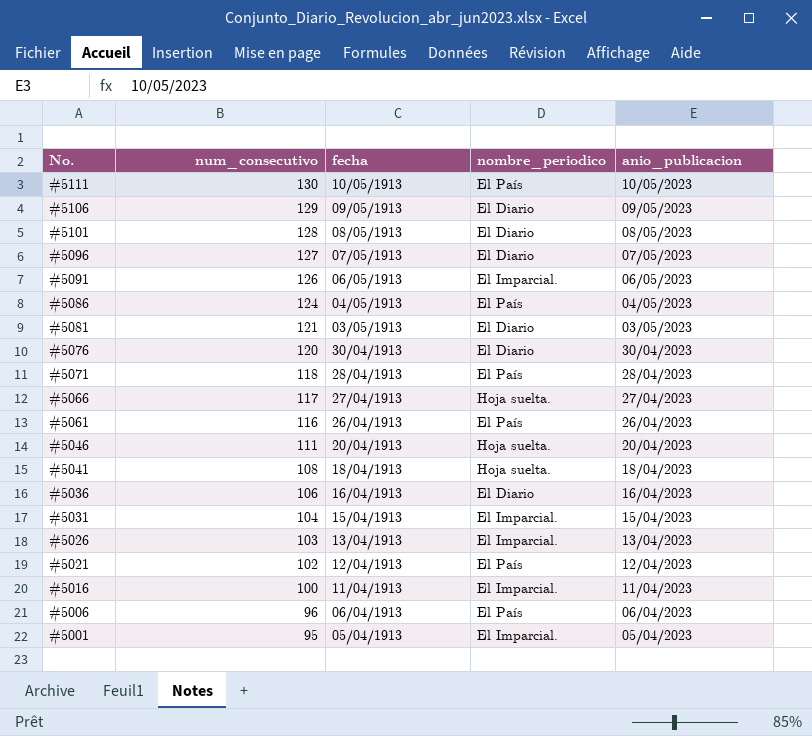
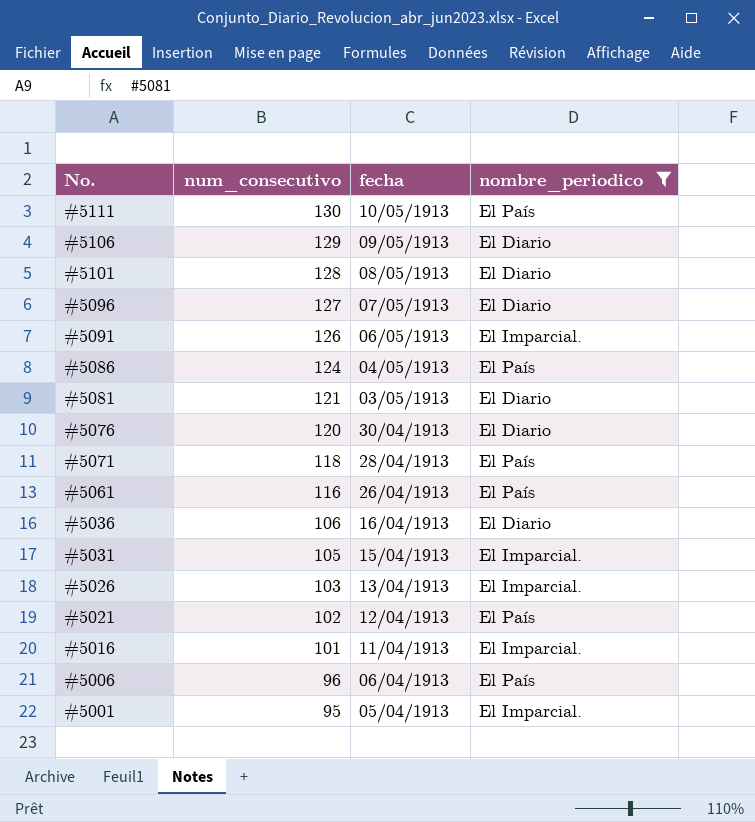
filter: none -> nombre_periodico != Hoja suelta.
column anio_publicacion | position: 5 -> none
#5031 | num_consecutivo: 104 -> 105
#5016 | num_consecutivo: 100 -> 101

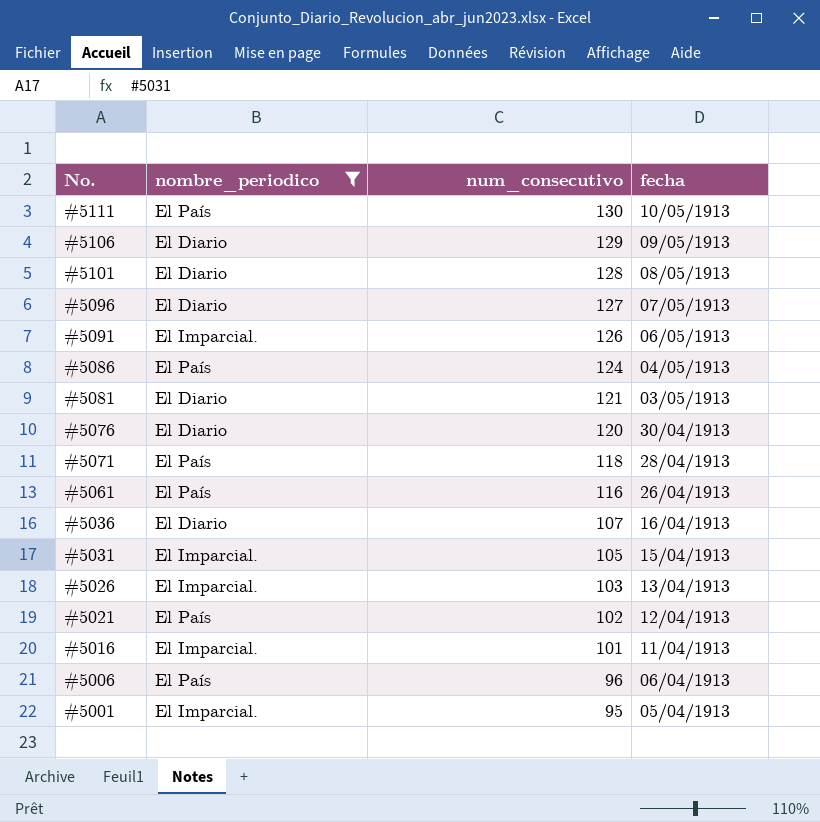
column nombre_periodico | position: 4 -> 2
#5036 | num_consecutivo: 106 -> 107

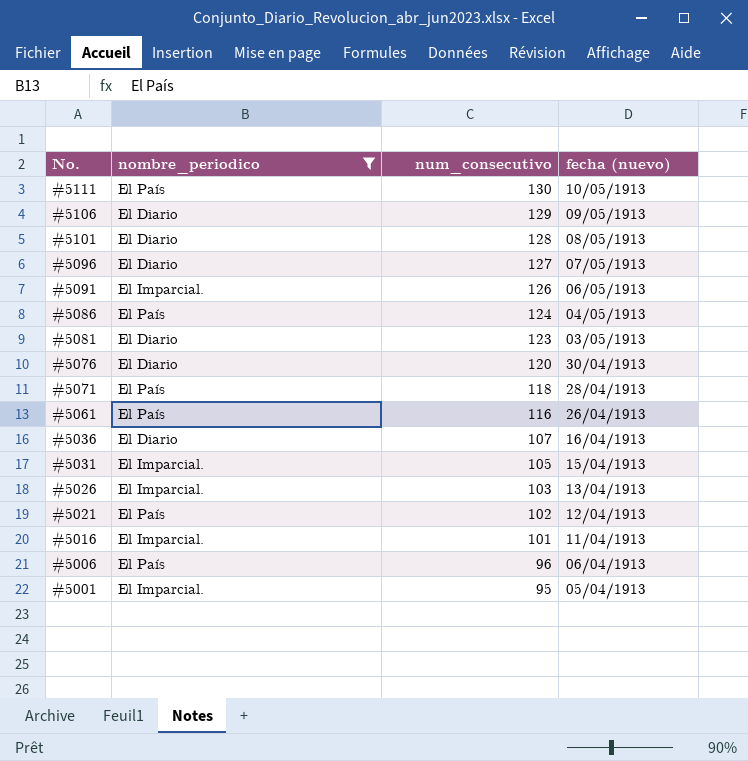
column name: fecha -> fecha (nuevo)
#5081 | num_consecutivo: 121 -> 123

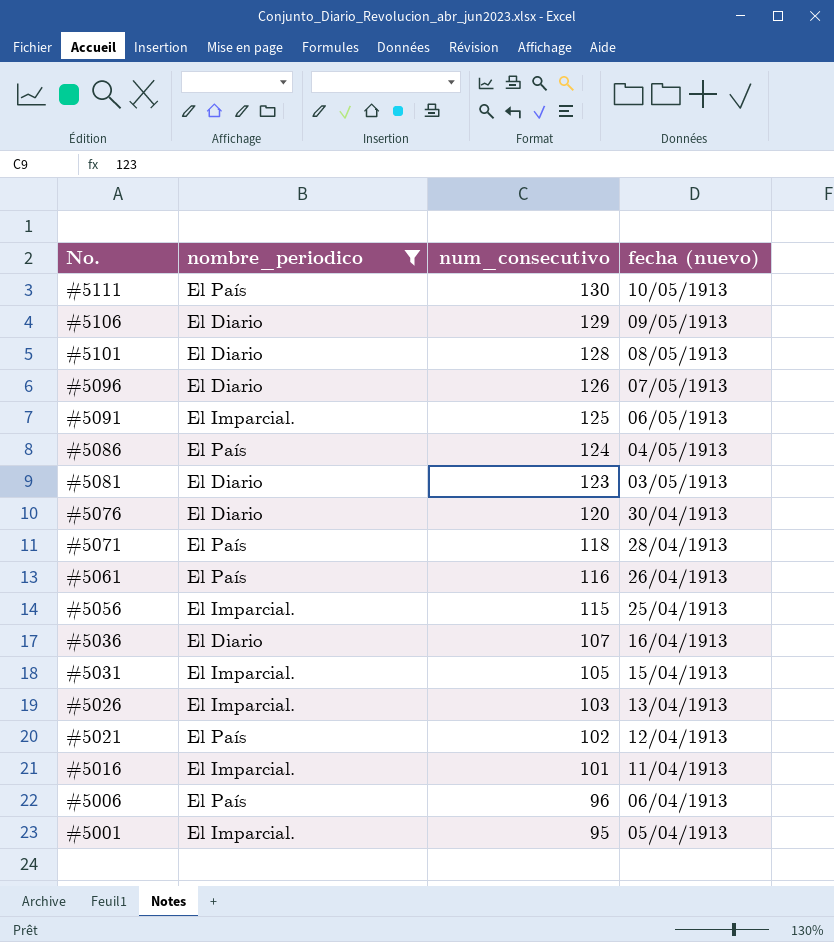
#5096 | num_consecutivo: 127 -> 126
#5091 | num_consecutivo: 126 -> 125
row #5056: none -> El Imparcial. | 115 | 25/04/1913

